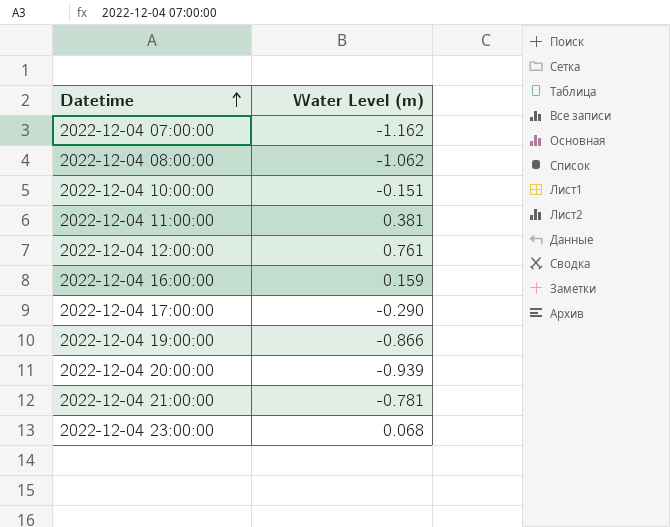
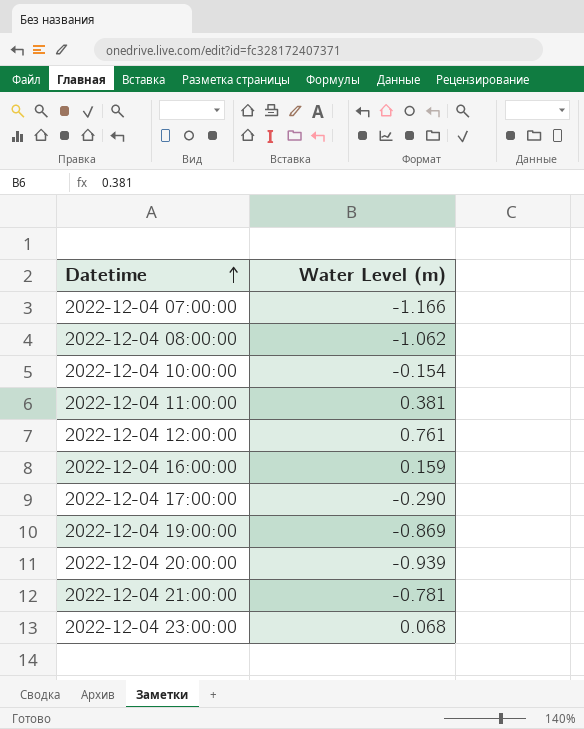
2022-12-04 07:00:00 | Water Level (m): -1.162 -> -1.166
2022-12-04 10:00:00 | Water Level (m): -0.151 -> -0.154
2022-12-04 19:00:00 | Water Level (m): -0.866 -> -0.869

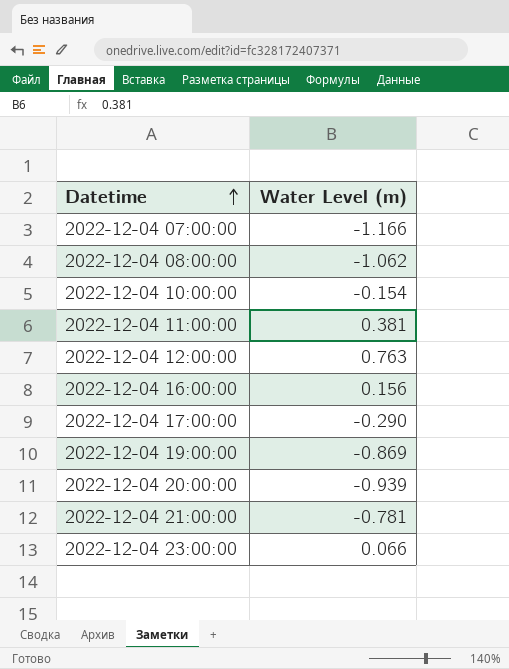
2022-12-04 12:00:00 | Water Level (m): 0.761 -> 0.763
2022-12-04 16:00:00 | Water Level (m): 0.159 -> 0.156
2022-12-04 23:00:00 | Water Level (m): 0.068 -> 0.066

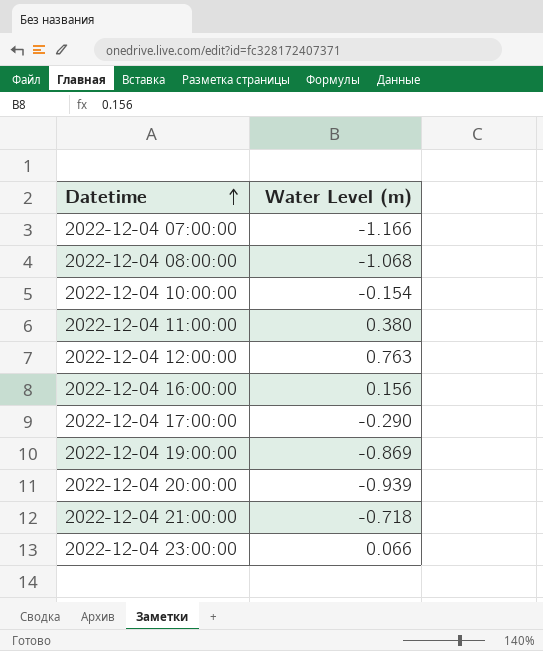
2022-12-04 08:00:00 | Water Level (m): -1.062 -> -1.068
2022-12-04 11:00:00 | Water Level (m): 0.381 -> 0.380
2022-12-04 21:00:00 | Water Level (m): -0.781 -> -0.718

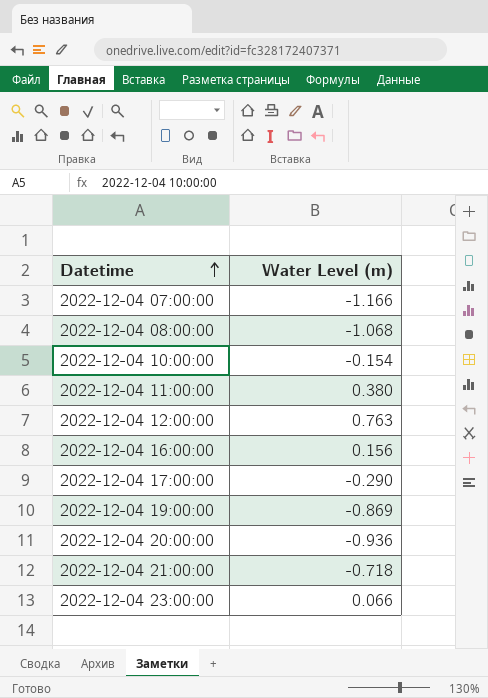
2022-12-04 20:00:00 | Water Level (m): -0.939 -> -0.936

